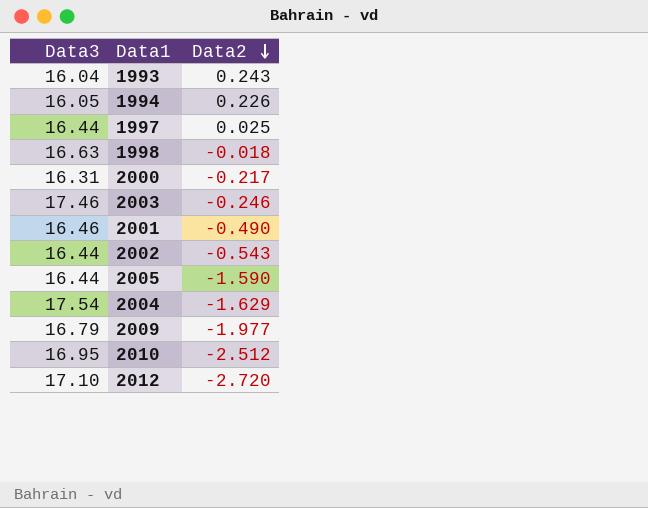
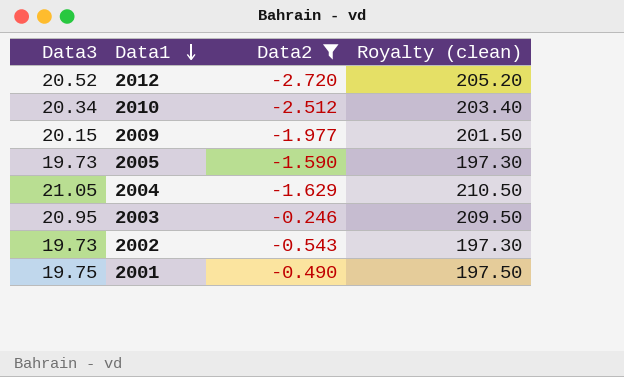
filter: none -> Data2 <= -0.246
row order: Data2 descending -> Data1 descending
column Royalty (clean) | formula: none -> [Data3] * 10
2012 | Data3: 17.10 -> 20.52
2010 | Data3: 16.95 -> 20.34
2009 | Data3: 16.79 -> 20.15
2005 | Data3: 16.44 -> 19.73
2004 | Data3: 17.54 -> 21.05
2003 | Data3: 17.46 -> 20.95
2002 | Data3: 16.44 -> 19.73
2001 | Data3: 16.46 -> 19.75

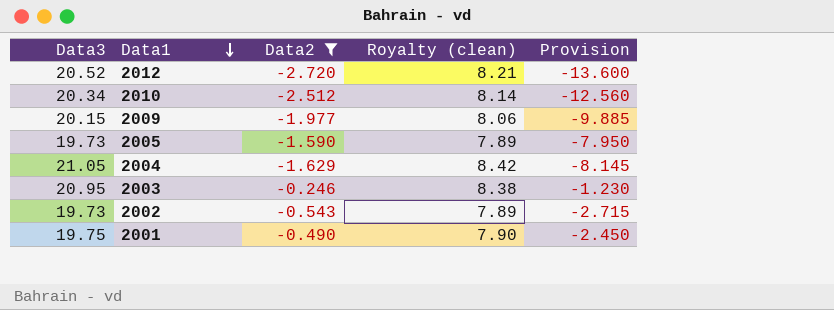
column Royalty (clean) | formula: [Data3] * 10 -> [Data3] * 0.4
column Provision | formula: none -> [Data2] * 5

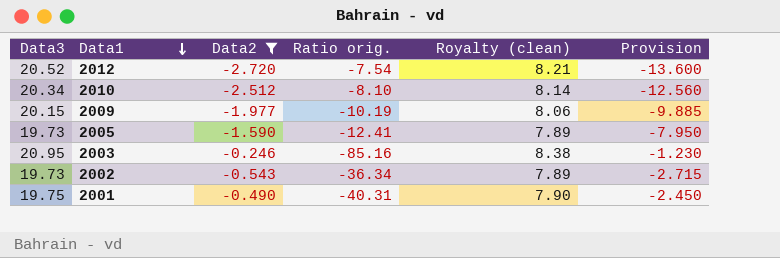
column Ratio orig. | formula: none -> [Data3] / [Data2]
row 2004: 21.05 | -1.629 | 8.42 | -8.145 -> none

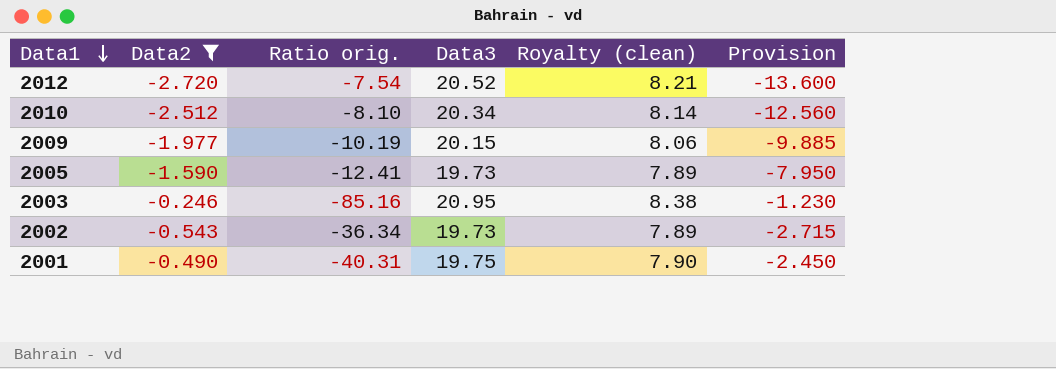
column Data3 | position: 1 -> 4

